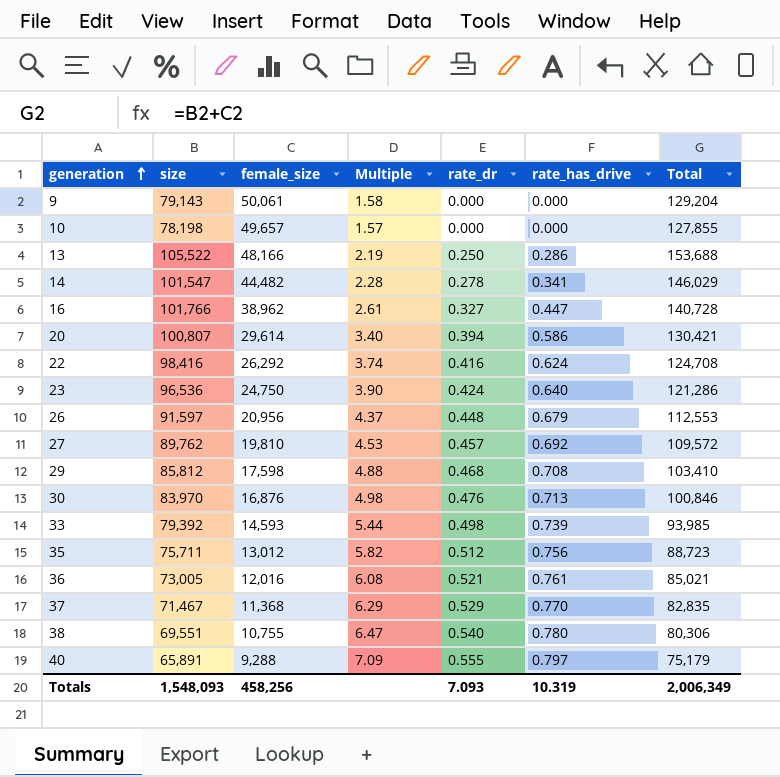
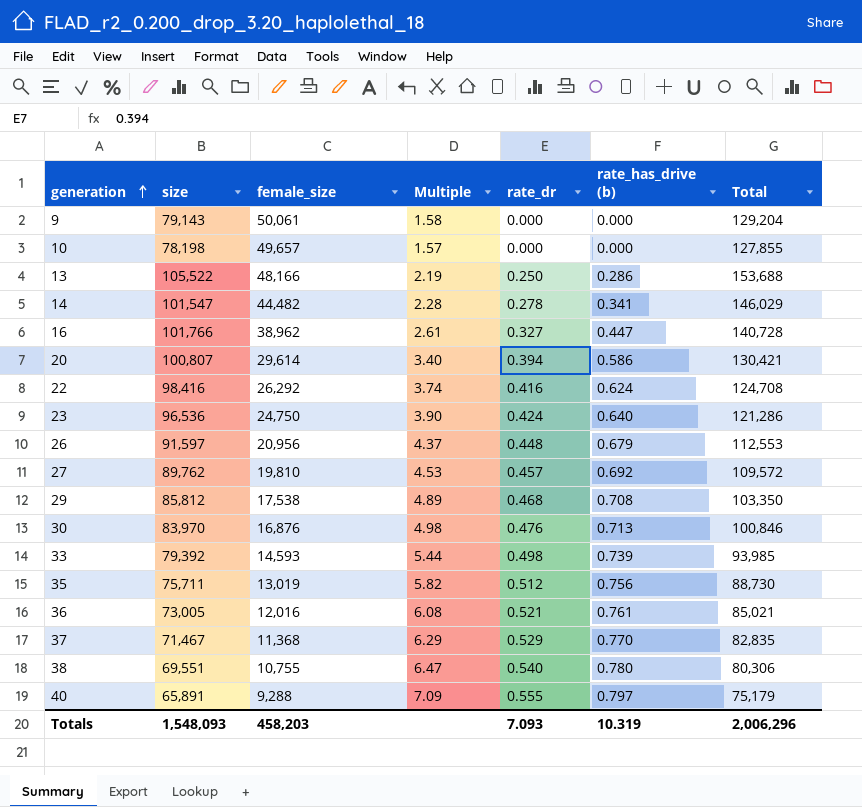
column name: rate_has_drive -> rate_has_drive (b)
29 | female_size: 17,598 -> 17,538
29 | Multiple: 4.88 -> 4.89
29 | Total: 103,410 -> 103,350
35 | female_size: 13,012 -> 13,019
35 | Total: 88,723 -> 88,730
Totals | female_size: 458,256 -> 458,203
Totals | Total: 2,006,349 -> 2,006,296

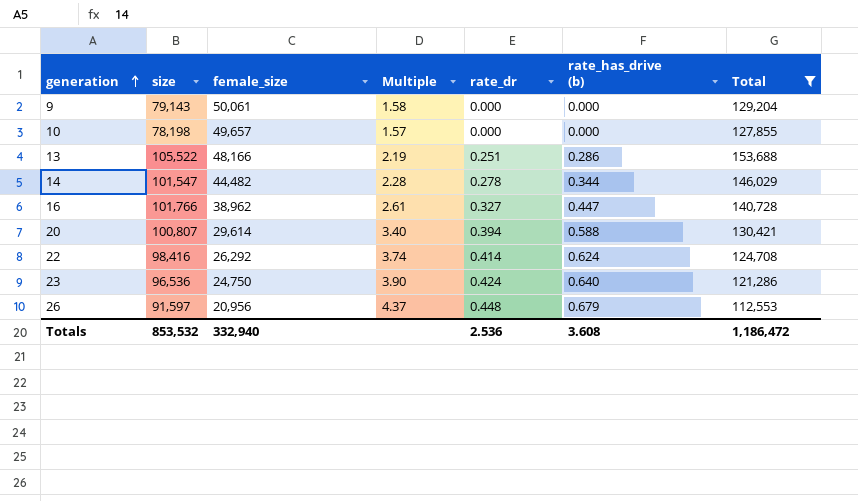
filter: none -> Total >= 112,553
13 | rate_dr: 0.250 -> 0.251
14 | rate_has_drive (b): 0.341 -> 0.344
20 | rate_has_drive (b): 0.586 -> 0.588
22 | rate_dr: 0.416 -> 0.414
Totals | size: 1,548,093 -> 853,532
Totals | female_size: 458,203 -> 332,940
Totals | rate_dr: 7.093 -> 2.536
Totals | rate_has_drive (b): 10.319 -> 3.608
Totals | Total: 2,006,296 -> 1,186,472

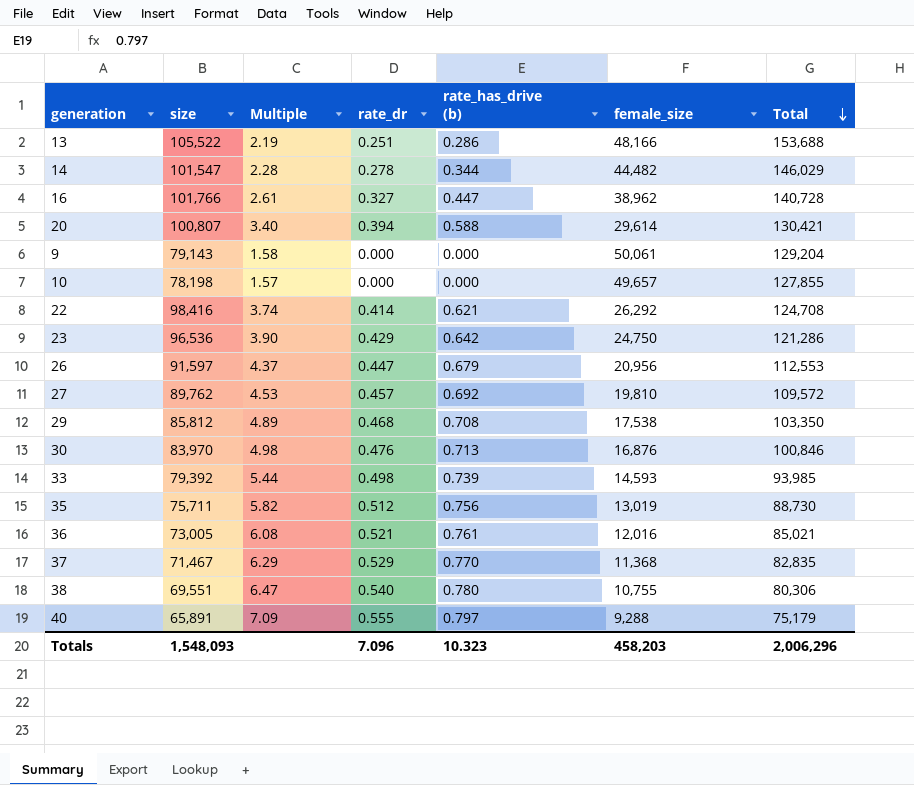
filter: Total >= 112,553 -> none
row order: generation ascending -> Total descending
column female_size | position: 3 -> 6
22 | rate_has_drive (b): 0.624 -> 0.621
23 | rate_dr: 0.424 -> 0.429
23 | rate_has_drive (b): 0.640 -> 0.642
26 | rate_dr: 0.448 -> 0.447
Totals | size: 853,532 -> 1,548,093
Totals | rate_dr: 2.536 -> 7.096
Totals | rate_has_drive (b): 3.608 -> 10.323
Totals | female_size: 332,940 -> 458,203
Totals | Total: 1,186,472 -> 2,006,296

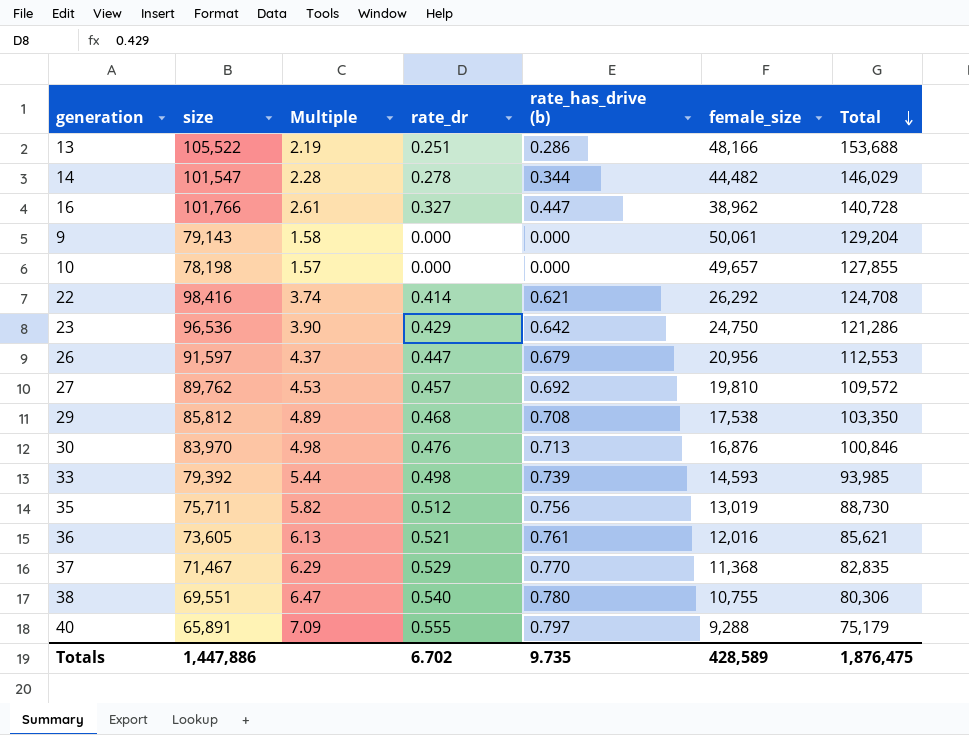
row 20: 100,807 | 3.40 | 0.394 | 0.588 | 29,614 | 130,421 -> none
36 | size: 73,005 -> 73,605
36 | Multiple: 6.08 -> 6.13
36 | Total: 85,021 -> 85,621
Totals | size: 1,548,093 -> 1,447,886
Totals | rate_dr: 7.096 -> 6.702
Totals | rate_has_drive (b): 10.323 -> 9.735
Totals | female_size: 458,203 -> 428,589
Totals | Total: 2,006,296 -> 1,876,475

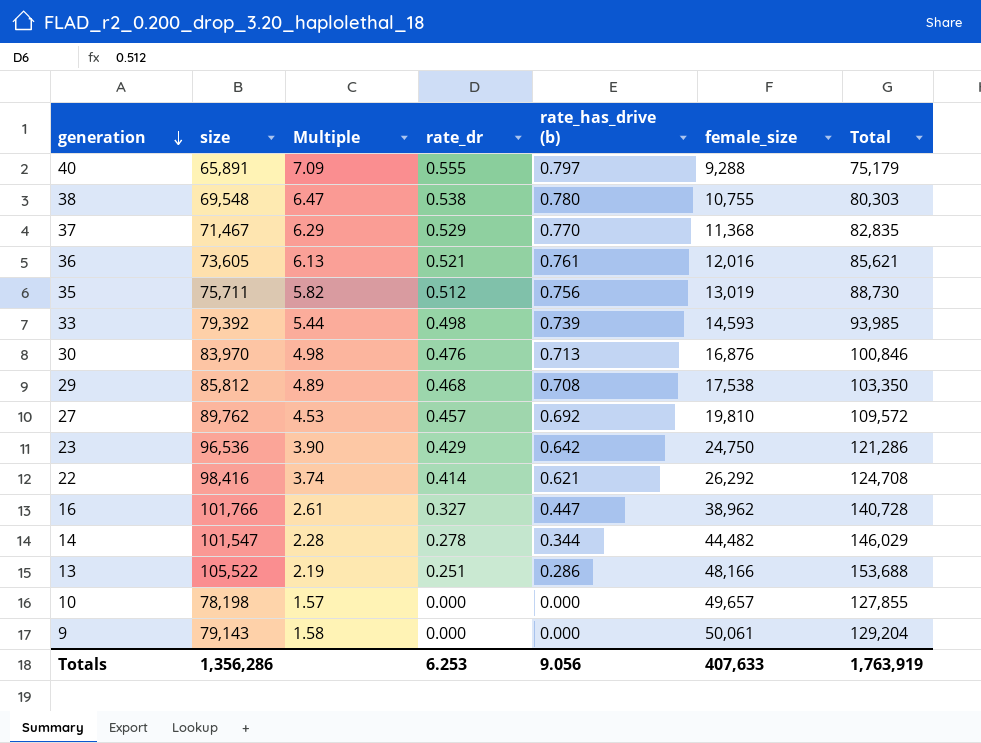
row order: Total descending -> generation descending
row 26: 91,597 | 4.37 | 0.447 | 0.679 | 20,956 | 112,553 -> none
38 | size: 69,551 -> 69,548
38 | rate_dr: 0.540 -> 0.538
38 | Total: 80,306 -> 80,303
Totals | size: 1,447,886 -> 1,356,286
Totals | rate_dr: 6.702 -> 6.253
Totals | rate_has_drive (b): 9.735 -> 9.056
Totals | female_size: 428,589 -> 407,633
Totals | Total: 1,876,475 -> 1,763,919

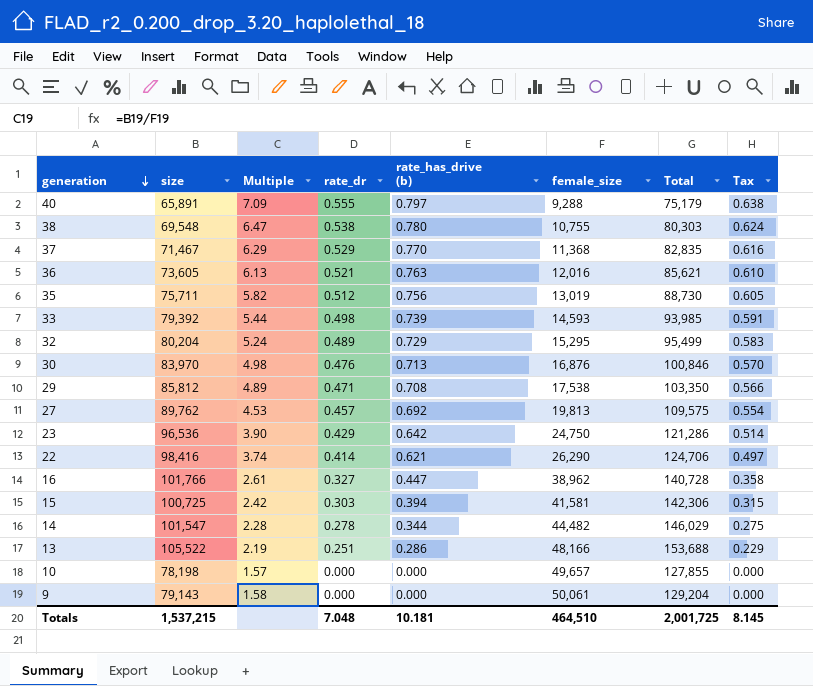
column Tax | formula: none -> [rate_has_drive (b)] * 0.8
36 | rate_has_drive (b): 0.761 -> 0.763
row 32: none -> 80,204 | 5.24 | 0.489 | 0.729 | 15,295 | 95,499 | 0.583
29 | rate_dr: 0.468 -> 0.471
27 | female_size: 19,810 -> 19,813
27 | Total: 109,572 -> 109,575
22 | female_size: 26,292 -> 26,290
22 | Total: 124,708 -> 124,706
row 15: none -> 100,725 | 2.42 | 0.303 | 0.394 | 41,581 | 142,306 | 0.315
Totals | size: 1,356,286 -> 1,537,215
Totals | rate_dr: 6.253 -> 7.048
Totals | rate_has_drive (b): 9.056 -> 10.181
Totals | female_size: 407,633 -> 464,510
Totals | Total: 1,763,919 -> 2,001,725

